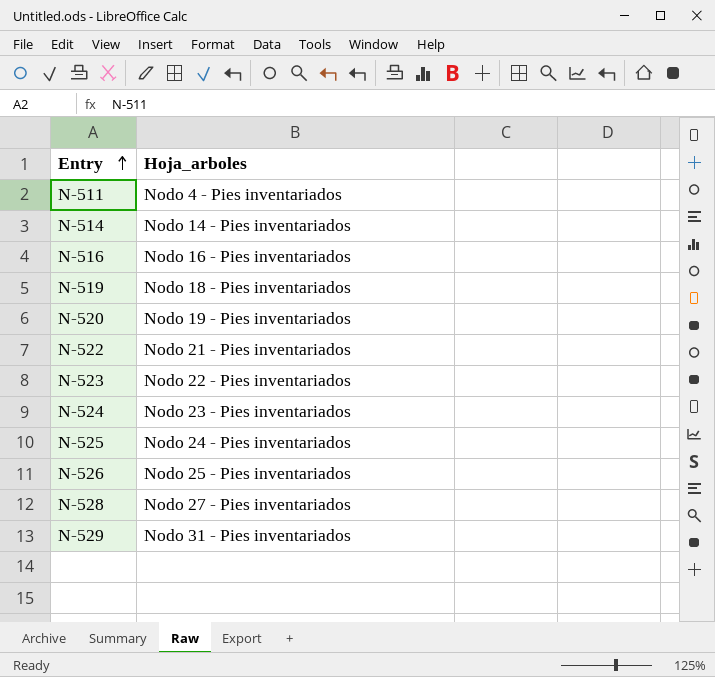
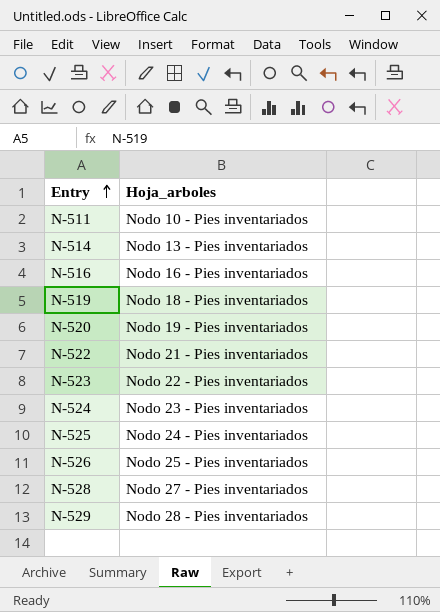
N-511 | Hoja_arboles: Nodo 4 - Pies inventariados -> Nodo 10 - Pies inventariados
N-514 | Hoja_arboles: Nodo 14 - Pies inventariados -> Nodo 13 - Pies inventariados
N-529 | Hoja_arboles: Nodo 31 - Pies inventariados -> Nodo 28 - Pies inventariados

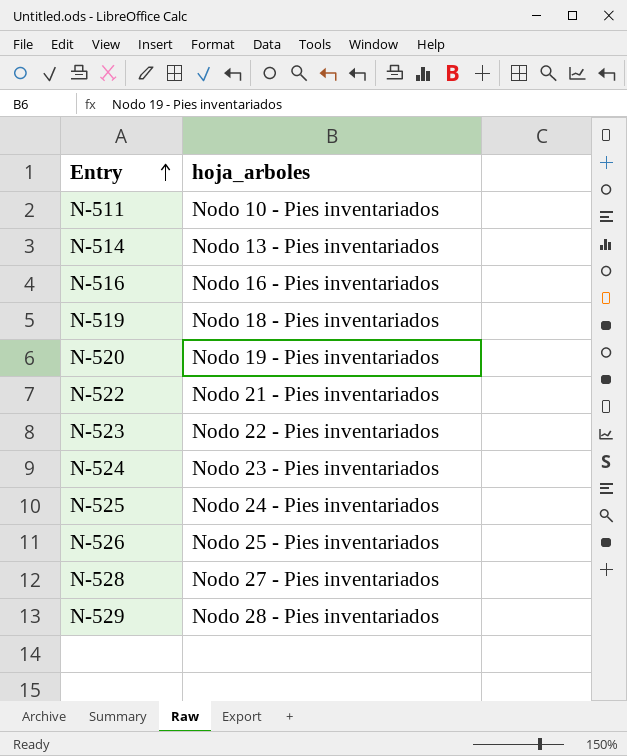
column name: Hoja_arboles -> hoja_arboles

